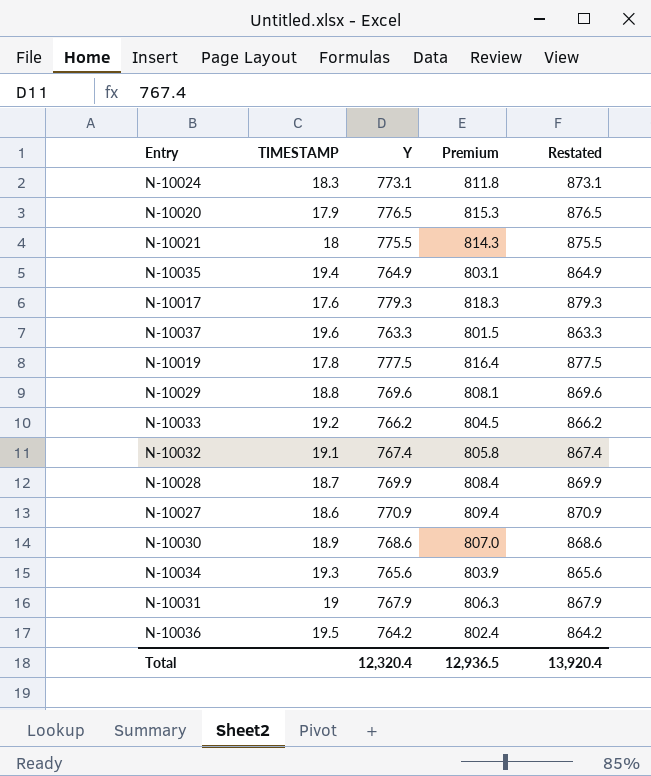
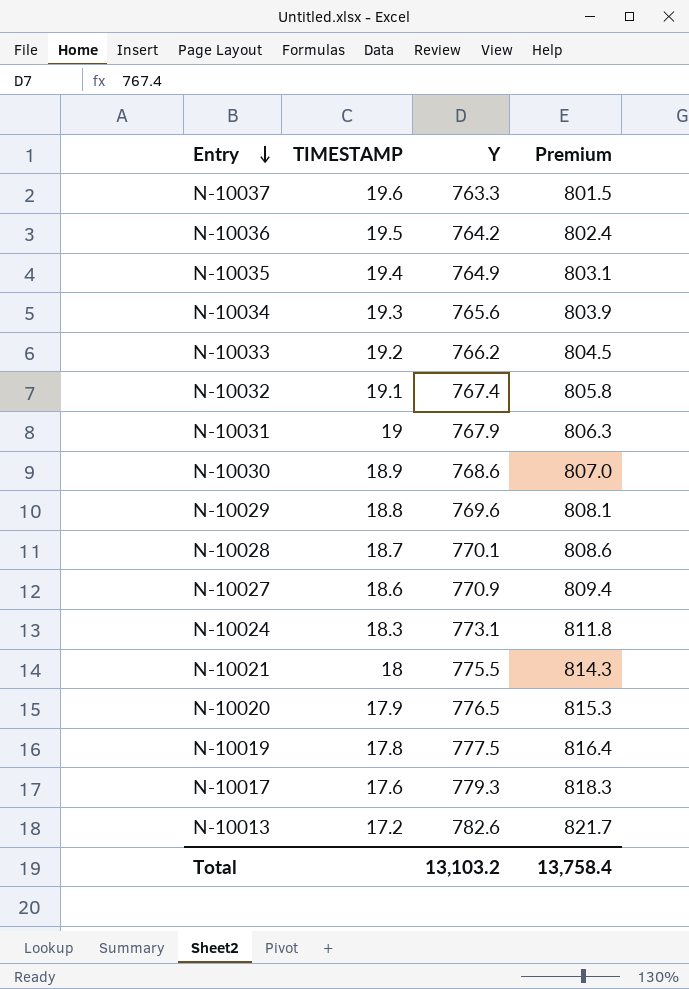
row order: none -> Entry descending
column Restated | formula: [Y] + 100 -> none
N-10028 | Y: 769.9 -> 770.1
N-10028 | Premium: 808.4 -> 808.6
row N-10013: none -> 17.2 | 782.6 | 821.7
Total | Y: 12,320.4 -> 13,103.2
Total | Premium: 12,936.5 -> 13,758.4

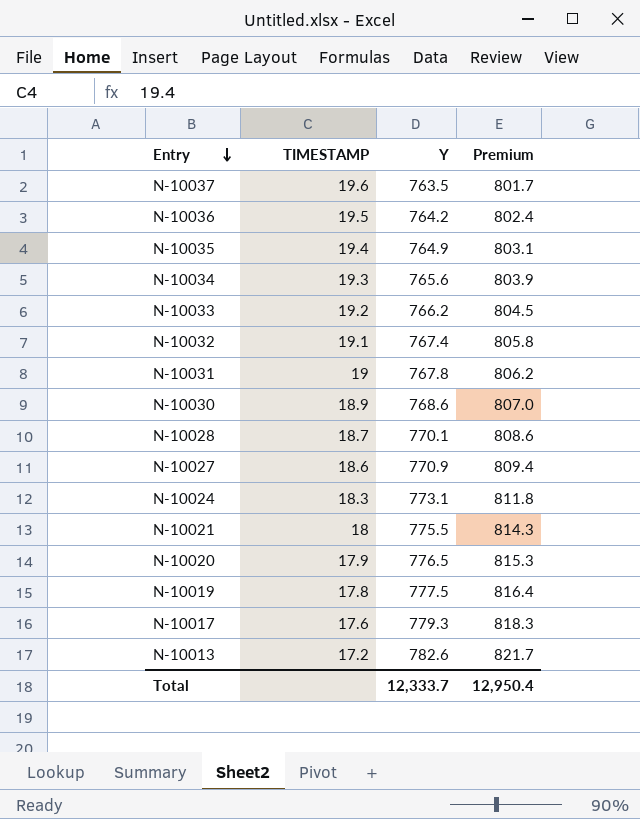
row N-10029: 18.8 | 769.6 | 808.1 -> none
N-10037 | Y: 763.3 -> 763.5
N-10037 | Premium: 801.5 -> 801.7
N-10031 | Y: 767.9 -> 767.8
N-10031 | Premium: 806.3 -> 806.2
Total | Y: 13,103.2 -> 12,333.7
Total | Premium: 13,758.4 -> 12,950.4

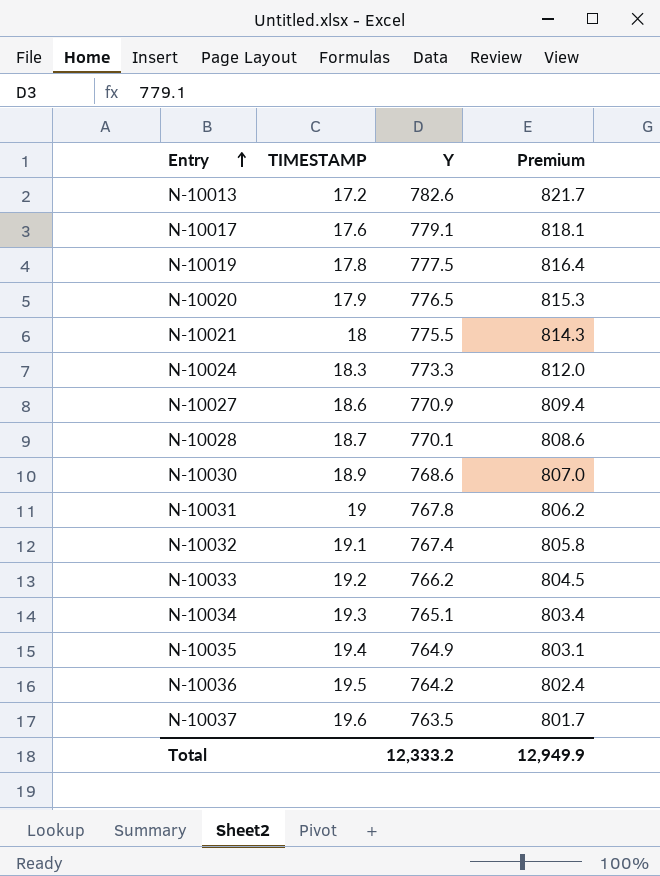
row order: Entry descending -> Entry ascending
N-10017 | Y: 779.3 -> 779.1
N-10017 | Premium: 818.3 -> 818.1
N-10024 | Y: 773.1 -> 773.3
N-10024 | Premium: 811.8 -> 812.0
N-10034 | Y: 765.6 -> 765.1
N-10034 | Premium: 803.9 -> 803.4
Total | Y: 12,333.7 -> 12,333.2
Total | Premium: 12,950.4 -> 12,949.9

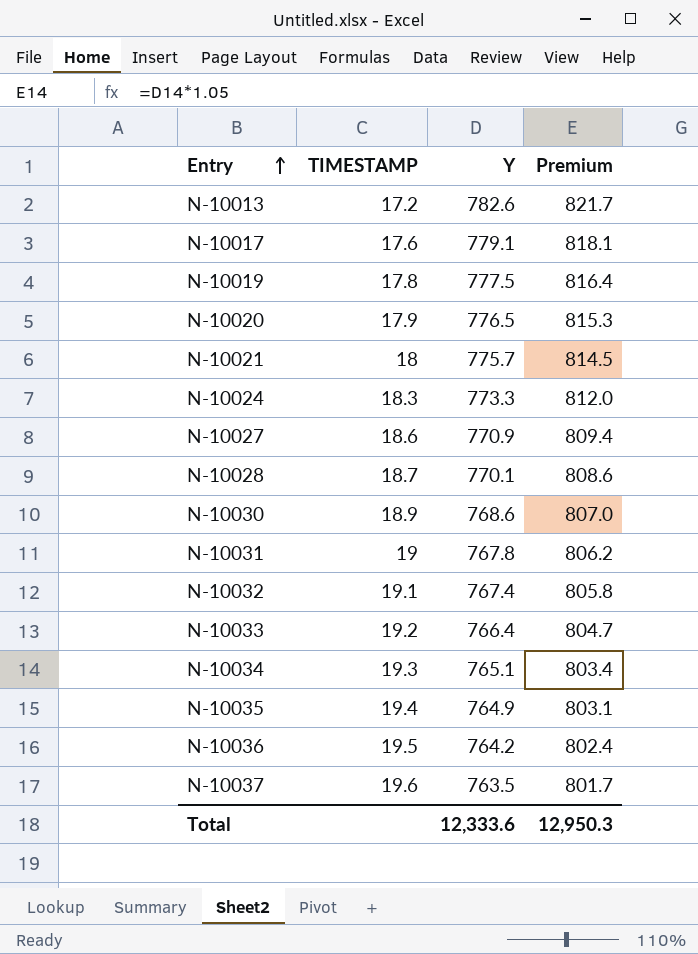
N-10021 | Y: 775.5 -> 775.7
N-10021 | Premium: 814.3 -> 814.5
N-10033 | Y: 766.2 -> 766.4
N-10033 | Premium: 804.5 -> 804.7
Total | Y: 12,333.2 -> 12,333.6
Total | Premium: 12,949.9 -> 12,950.3

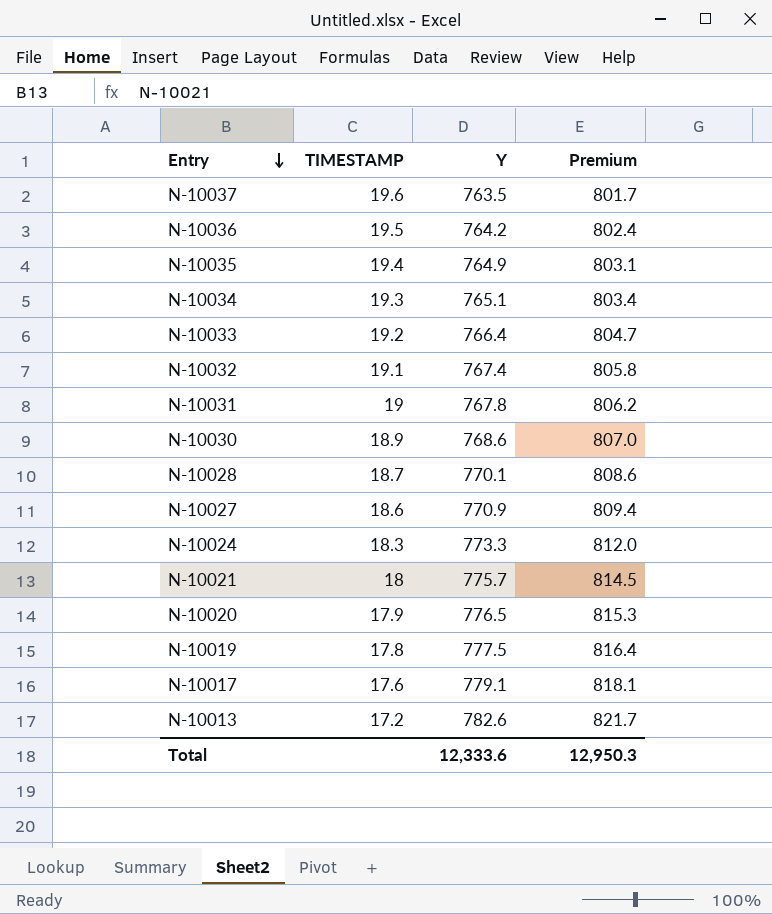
row order: Entry ascending -> Entry descending

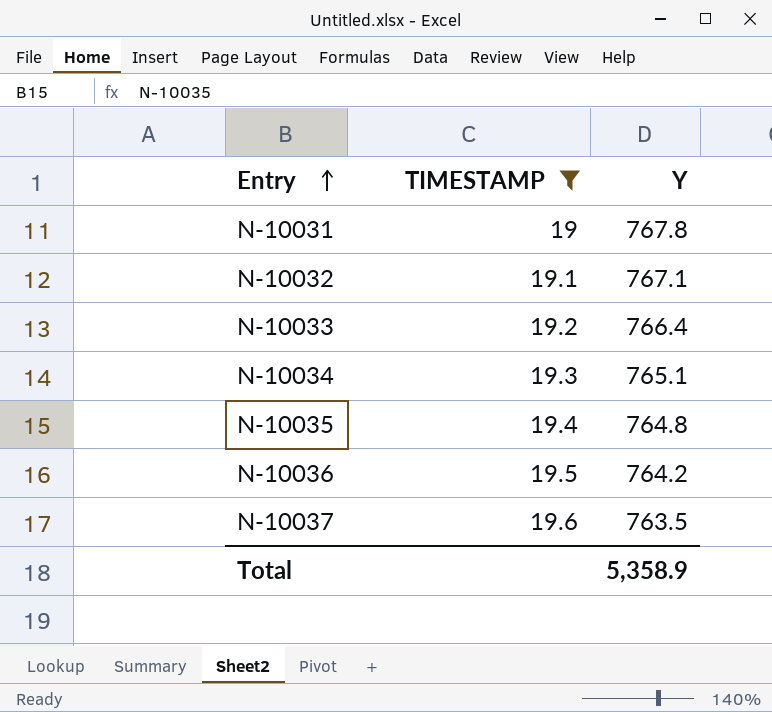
filter: none -> TIMESTAMP >= 19
row order: Entry descending -> Entry ascending
column Premium | formula: [Y] * 1.05 -> none
N-10032 | Y: 767.4 -> 767.1
N-10035 | Y: 764.9 -> 764.8
Total | Y: 12,333.6 -> 5,358.9

